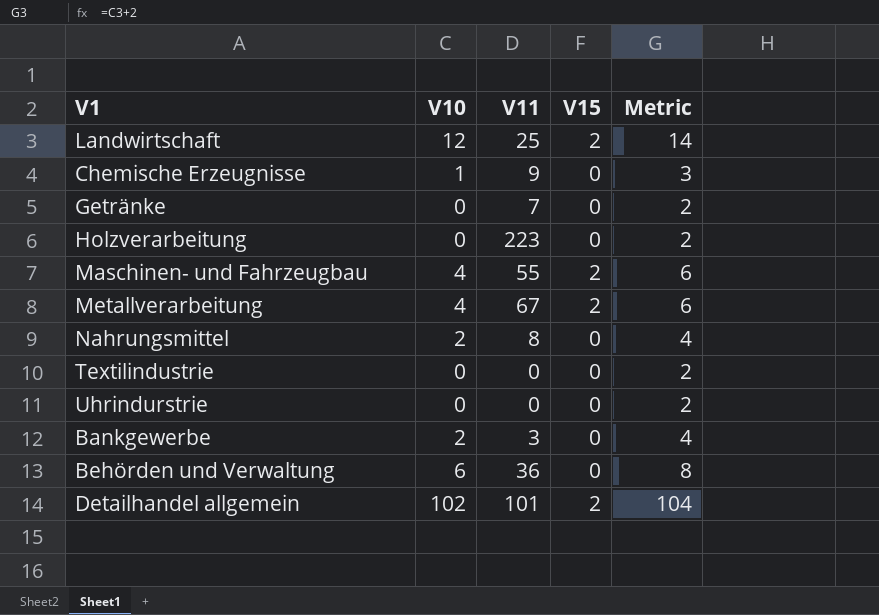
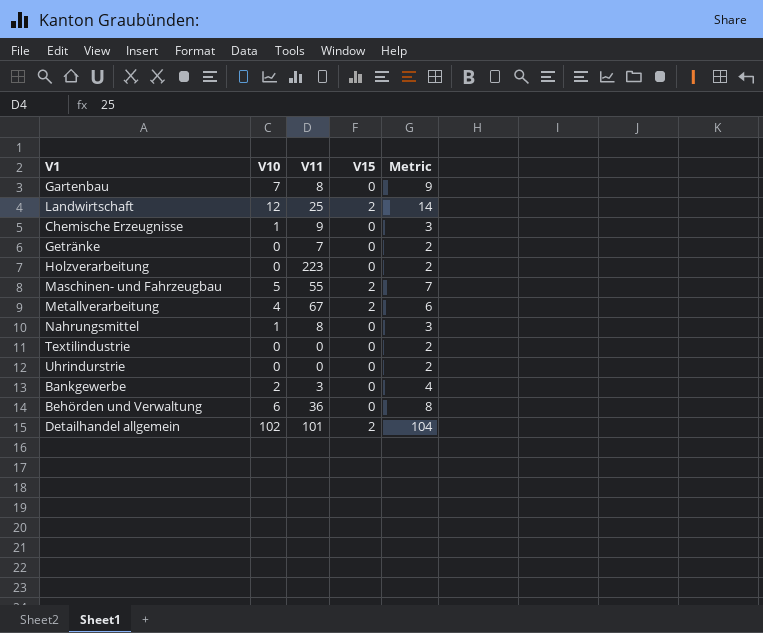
row Gartenbau: none -> 7 | 8 | 0 | 9
Maschinen- und Fahrzeugbau | V10: 4 -> 5
Maschinen- und Fahrzeugbau | Metric: 6 -> 7
Nahrungsmittel | V10: 2 -> 1
Nahrungsmittel | Metric: 4 -> 3

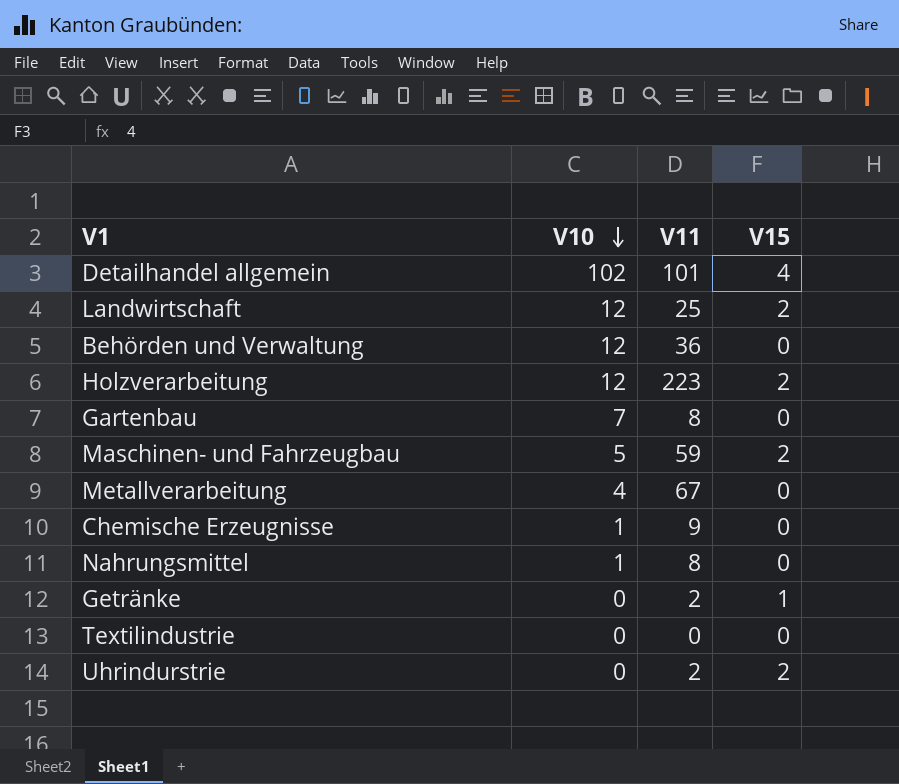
row order: none -> V10 descending
column Metric | formula: [V10] + 2 -> none
row Bankgewerbe: 2 | 3 | 0 | 4 -> none
Detailhandel allgemein | V15: 2 -> 4
Behörden und Verwaltung | V10: 6 -> 12
Holzverarbeitung | V10: 0 -> 12
Holzverarbeitung | V15: 0 -> 2
Maschinen- und Fahrzeugbau | V11: 55 -> 59
Metallverarbeitung | V15: 2 -> 0
Getränke | V11: 7 -> 2
Getränke | V15: 0 -> 1
Uhrindurstrie | V11: 0 -> 2
Uhrindurstrie | V15: 0 -> 2

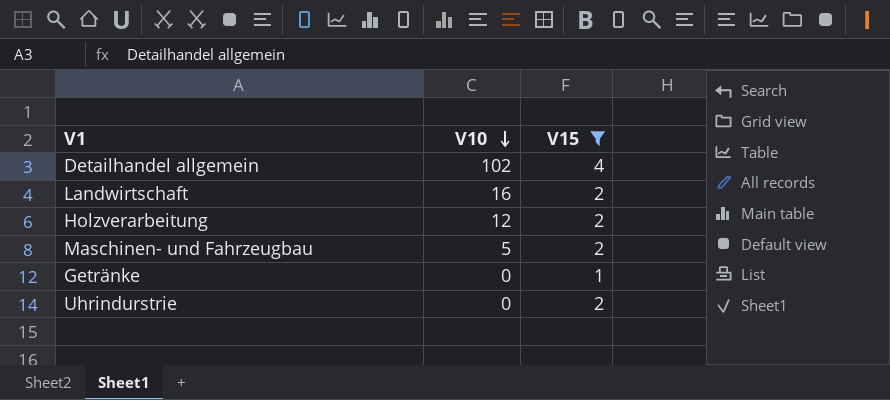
filter: none -> V15 != 0
column V11 | position: 3 -> none
Landwirtschaft | V10: 12 -> 16

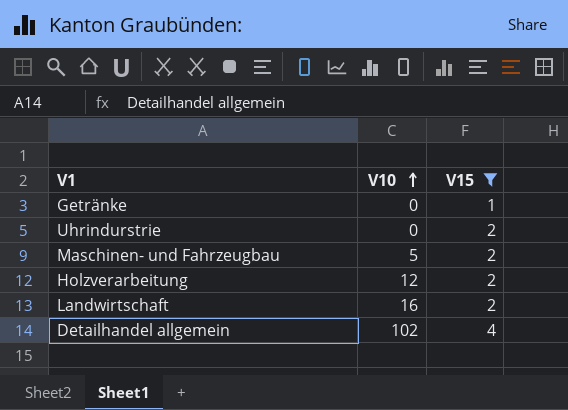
row order: V10 descending -> V10 ascending

